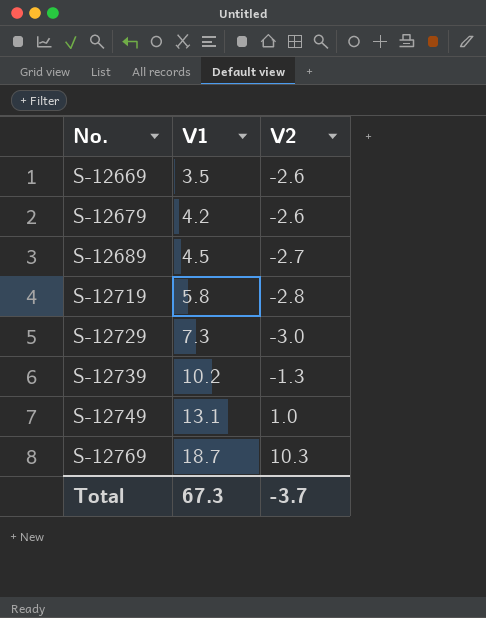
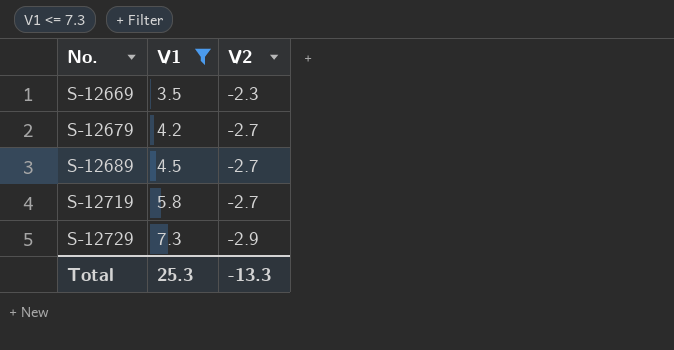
filter: none -> V1 <= 7.3
S-12669 | V2: -2.6 -> -2.3
S-12679 | V2: -2.6 -> -2.7
S-12719 | V2: -2.8 -> -2.7
S-12729 | V2: -3.0 -> -2.9
Total | V1: 67.3 -> 25.3
Total | V2: -3.7 -> -13.3

